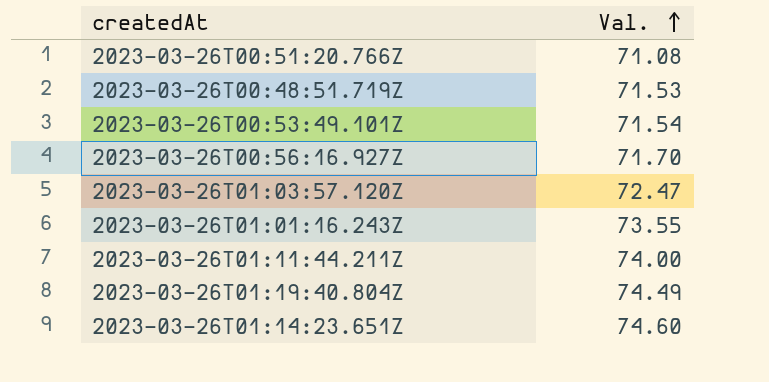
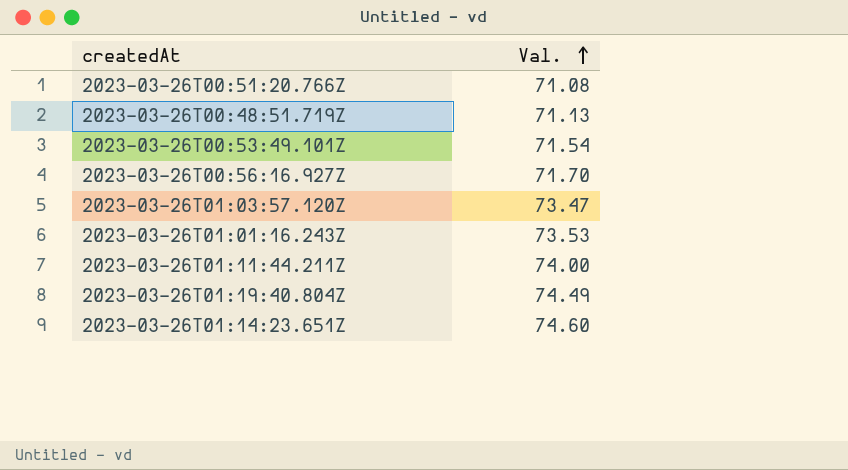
2023-03-26T00:48:51.719Z | Val.: 71.53 -> 71.13
2023-03-26T01:03:57.120Z | Val.: 72.47 -> 73.47
2023-03-26T01:01:16.243Z | Val.: 73.55 -> 73.53

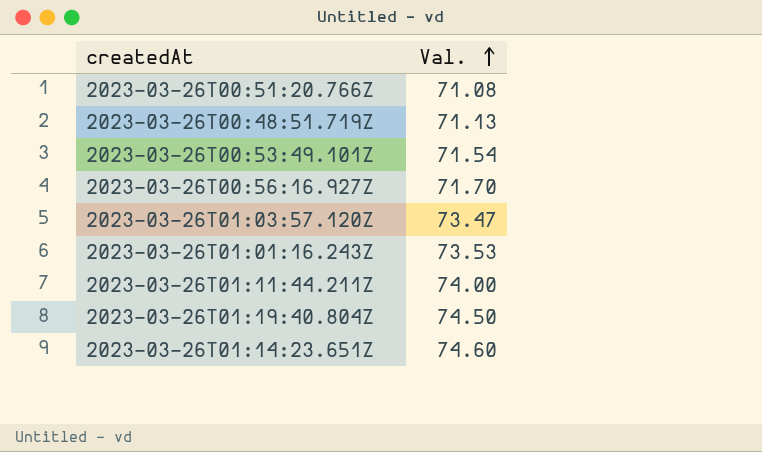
2023-03-26T01:19:40.804Z | Val.: 74.49 -> 74.50

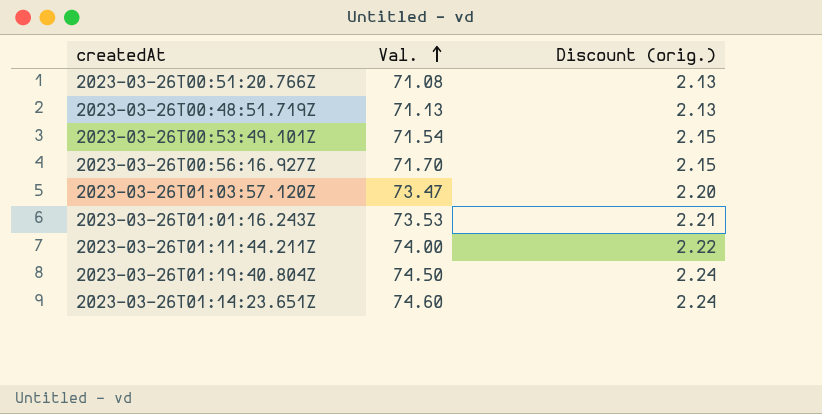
column Discount (orig.) | formula: none -> [Val.] * 0.03

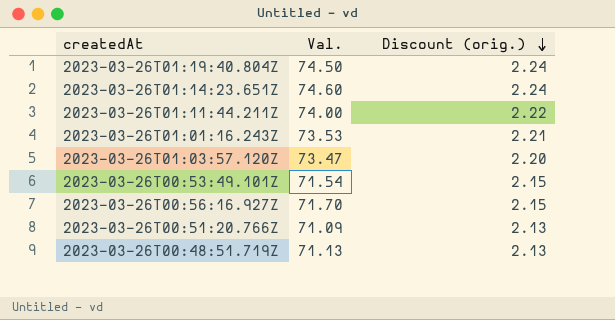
row order: Val. ascending -> Discount (orig.) descending
2023-03-26T00:51:20.766Z | Val.: 71.08 -> 71.09

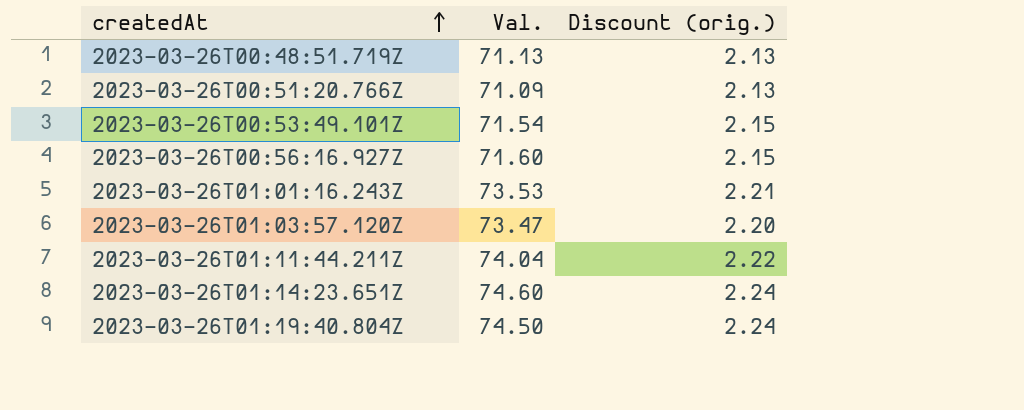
row order: Discount (orig.) descending -> createdAt ascending
2023-03-26T00:56:16.927Z | Val.: 71.70 -> 71.60
2023-03-26T01:11:44.211Z | Val.: 74.00 -> 74.04

